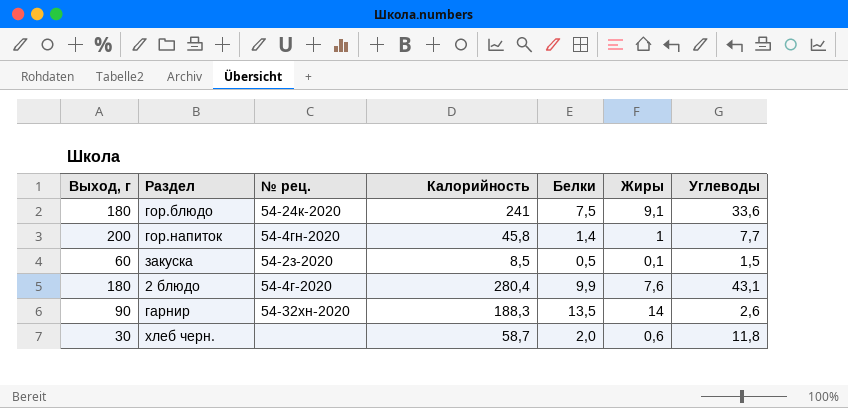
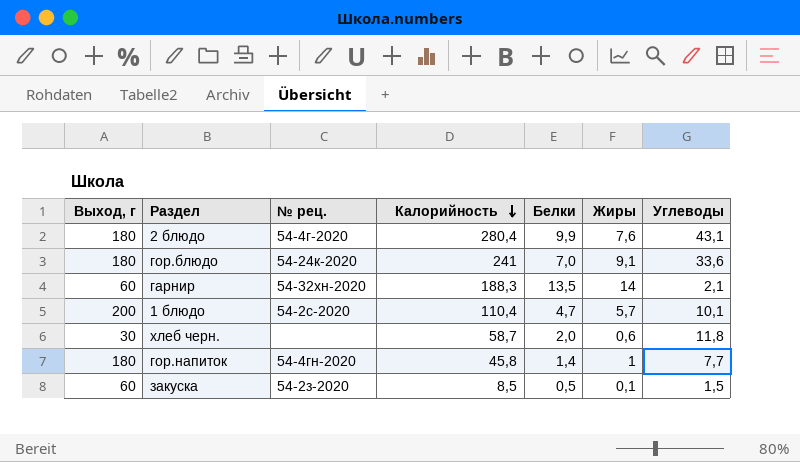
row order: none -> Калорийность descending
гор.блюдо | Белки: 7,5 -> 7,0
гарнир | Выход, г: 90 -> 60
гарнир | Углеводы: 2,6 -> 2,1
row 1 блюдо: none -> 200 | 54-2с-2020 | 110,4 | 4,7 | 5,7 | 10,1
гор.напиток | Выход, г: 200 -> 180

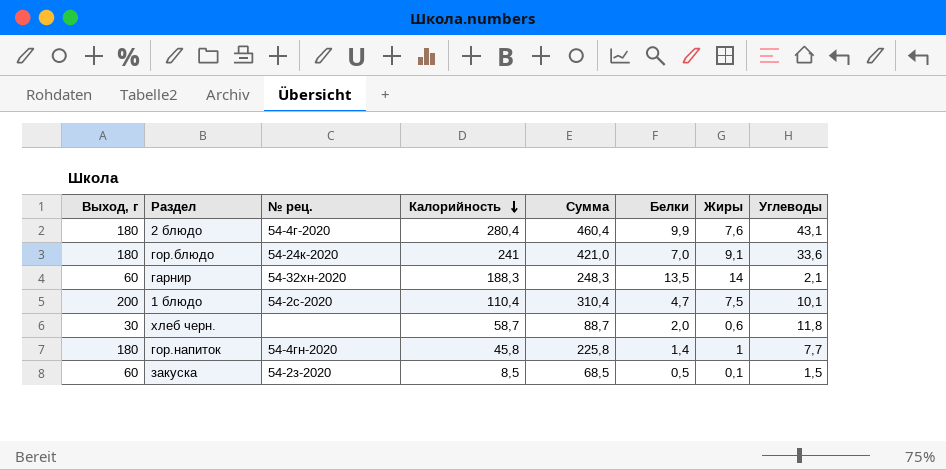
column Сумма | formula: none -> [Выход, г] + [Калорийность]
1 блюдо | Жиры: 5,7 -> 7,5

